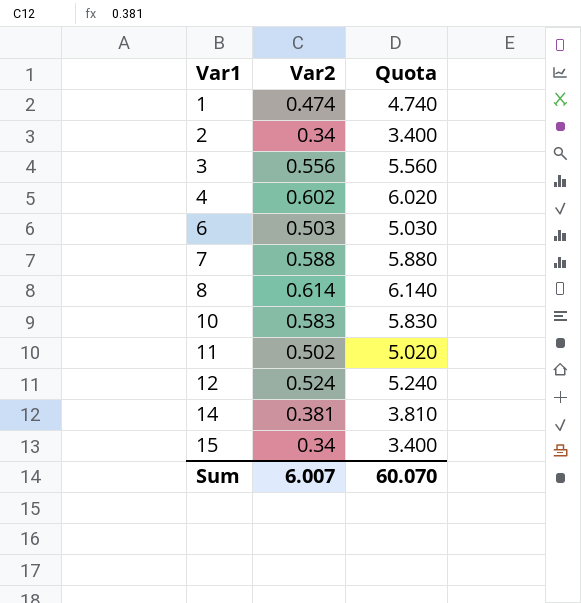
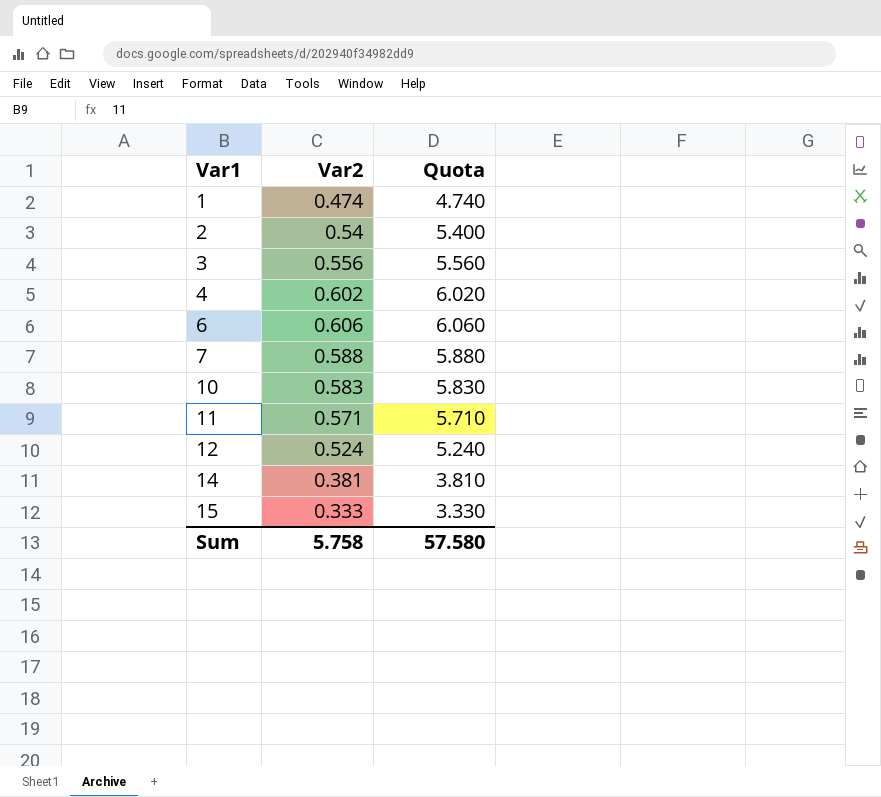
row 8: 0.614 | 6.140 -> none
2 | Var2: 0.34 -> 0.54
2 | Quota: 3.400 -> 5.400
6 | Var2: 0.503 -> 0.606
6 | Quota: 5.030 -> 6.060
11 | Var2: 0.502 -> 0.571
11 | Quota: 5.020 -> 5.710
15 | Var2: 0.34 -> 0.333
15 | Quota: 3.400 -> 3.330
Sum | Var2: 6.007 -> 5.758
Sum | Quota: 60.070 -> 57.580

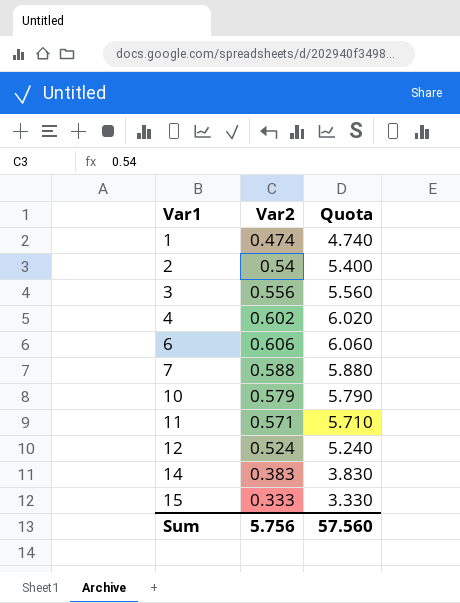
10 | Var2: 0.583 -> 0.579
10 | Quota: 5.830 -> 5.790
14 | Var2: 0.381 -> 0.383
14 | Quota: 3.810 -> 3.830
Sum | Var2: 5.758 -> 5.756
Sum | Quota: 57.580 -> 57.560

